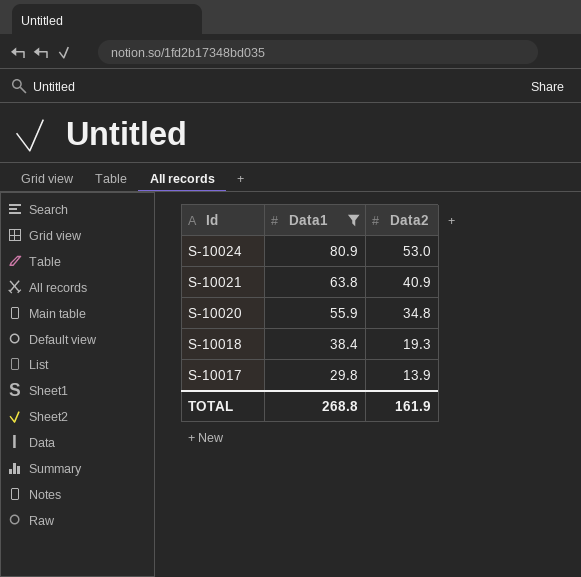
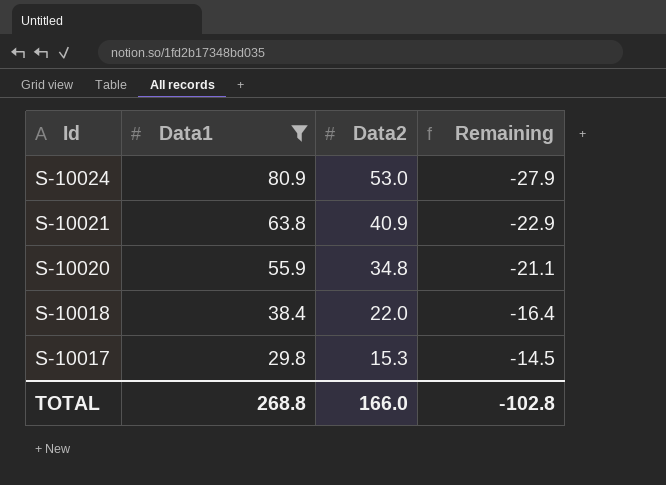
column Remaining | formula: none -> [Data2] - [Data1]
S-10018 | Data2: 19.3 -> 22.0
S-10017 | Data2: 13.9 -> 15.3
TOTAL | Data2: 161.9 -> 166.0

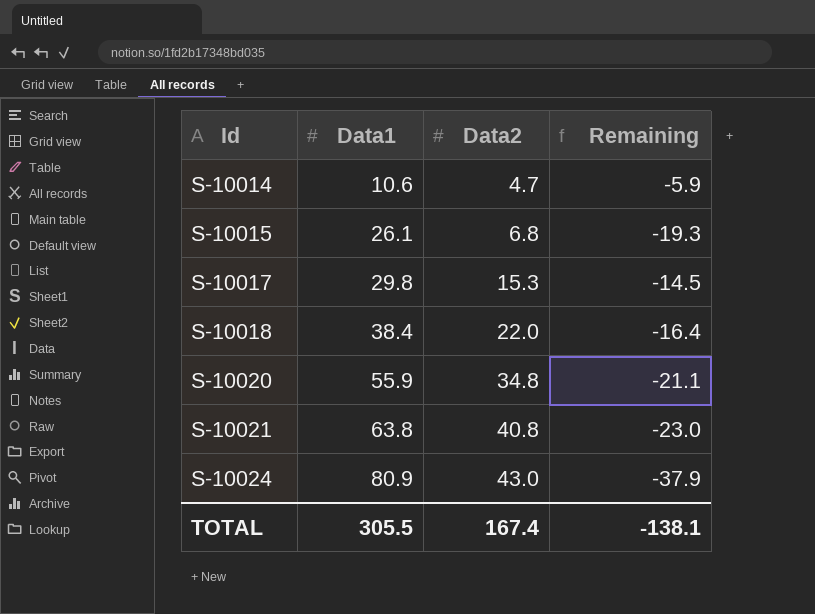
filter: Data1 >= 29.8 -> none
row order: Id descending -> Id ascending
S-10021 | Data2: 40.9 -> 40.8
S-10021 | Remaining: -22.9 -> -23.0
S-10024 | Data2: 53.0 -> 43.0
S-10024 | Remaining: -27.9 -> -37.9
TOTAL | Data1: 268.8 -> 305.5
TOTAL | Data2: 166.0 -> 167.4
TOTAL | Remaining: -102.8 -> -138.1

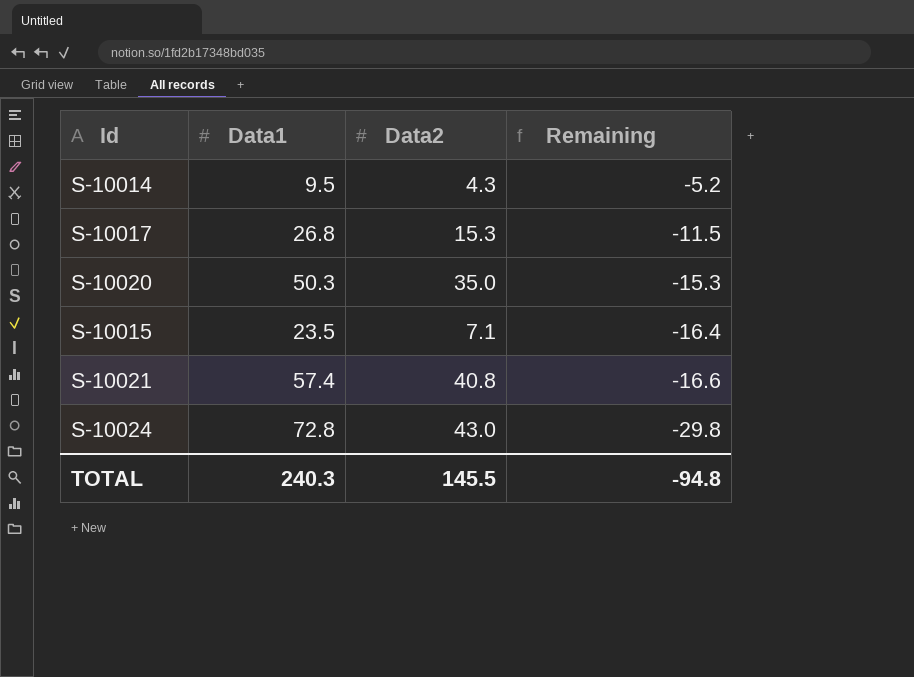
row order: Id ascending -> Remaining descending
row S-10018: 38.4 | 22.0 | -16.4 -> none
S-10014 | Data1: 10.6 -> 9.5
S-10014 | Data2: 4.7 -> 4.3
S-10014 | Remaining: -5.9 -> -5.2
S-10017 | Data1: 29.8 -> 26.8
S-10017 | Remaining: -14.5 -> -11.5
S-10020 | Data1: 55.9 -> 50.3
S-10020 | Data2: 34.8 -> 35.0
S-10020 | Remaining: -21.1 -> -15.3
S-10015 | Data1: 26.1 -> 23.5
S-10015 | Data2: 6.8 -> 7.1
S-10015 | Remaining: -19.3 -> -16.4
S-10021 | Data1: 63.8 -> 57.4
S-10021 | Remaining: -23.0 -> -16.6
S-10024 | Data1: 80.9 -> 72.8
S-10024 | Remaining: -37.9 -> -29.8
TOTAL | Data1: 305.5 -> 240.3
TOTAL | Data2: 167.4 -> 145.5
TOTAL | Remaining: -138.1 -> -94.8

